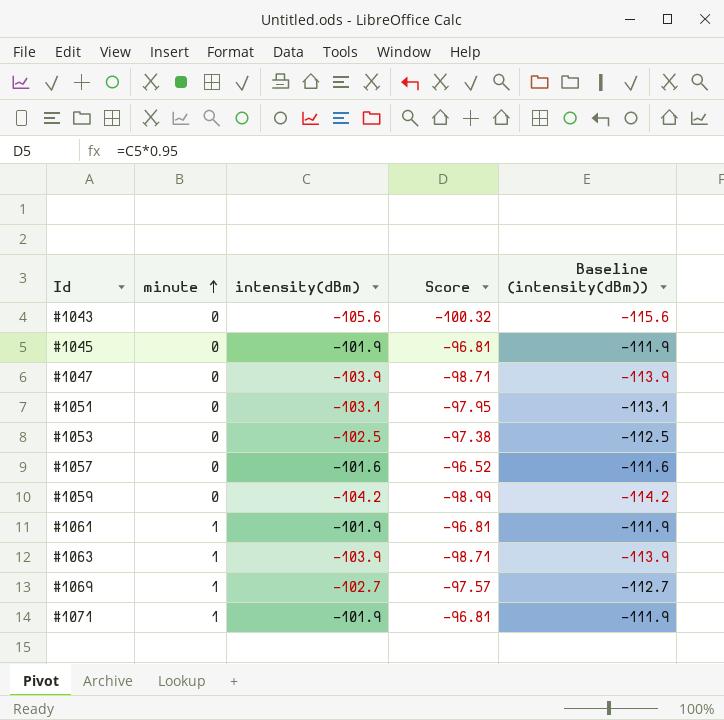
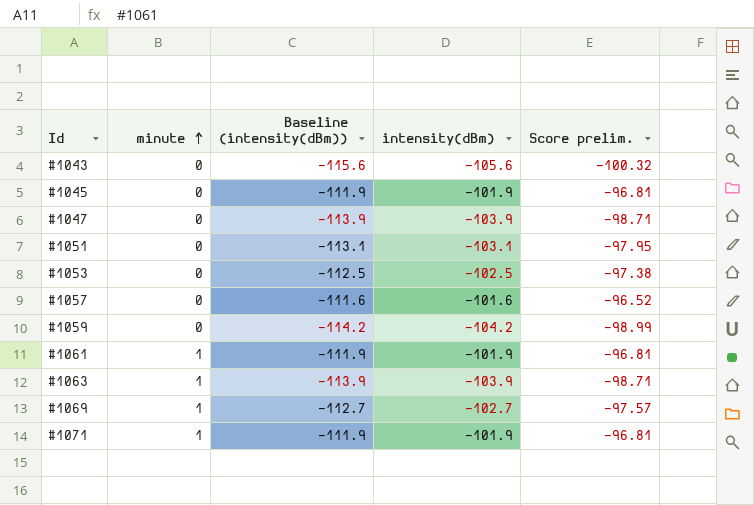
column Baseline (intensity(dBm)) | position: 5 -> 3
column name: Score -> Score prelim.

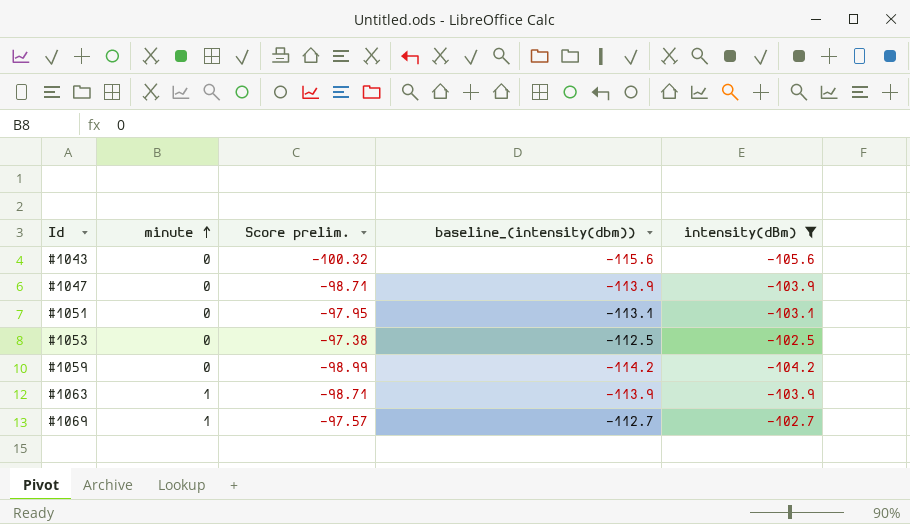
filter: none -> intensity(dBm) <= -102.5
column Score prelim. | position: 5 -> 3
column name: Baseline (intensity(dBm)) -> baseline_(intensity(dbm))

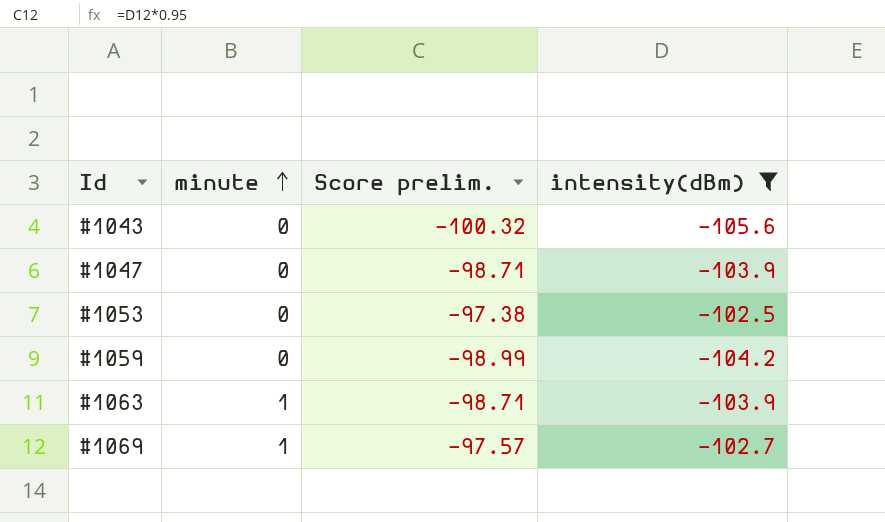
column baseline_(intensity(dbm)) | formula: [intensity(dBm)] - 10 -> none
row #1051: 0 | -97.95 | -113.1 | -103.1 -> none

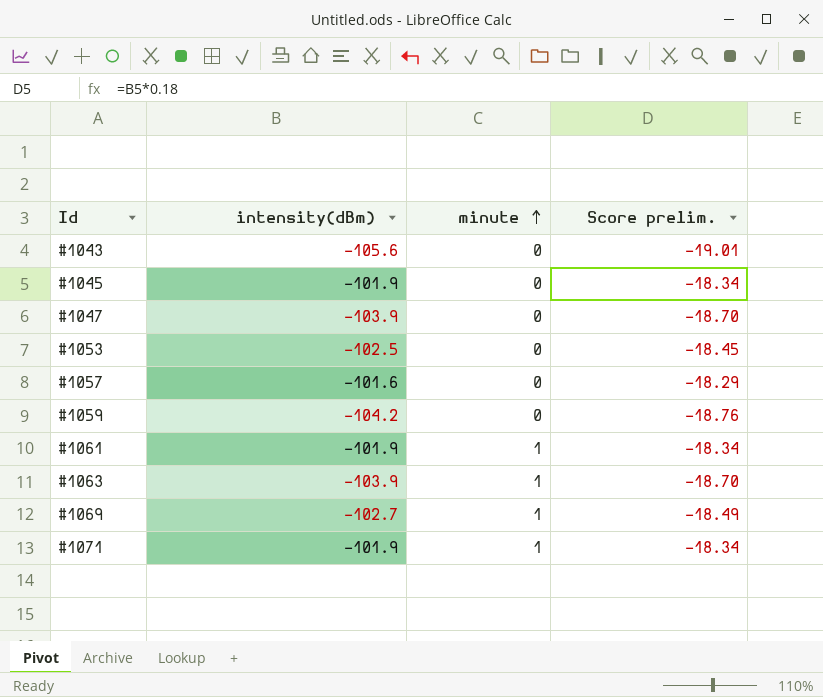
filter: intensity(dBm) <= -102.5 -> none
column intensity(dBm) | position: 4 -> 2
column Score prelim. | formula: [intensity(dBm)] * 0.95 -> [intensity(dBm)] * 0.18

